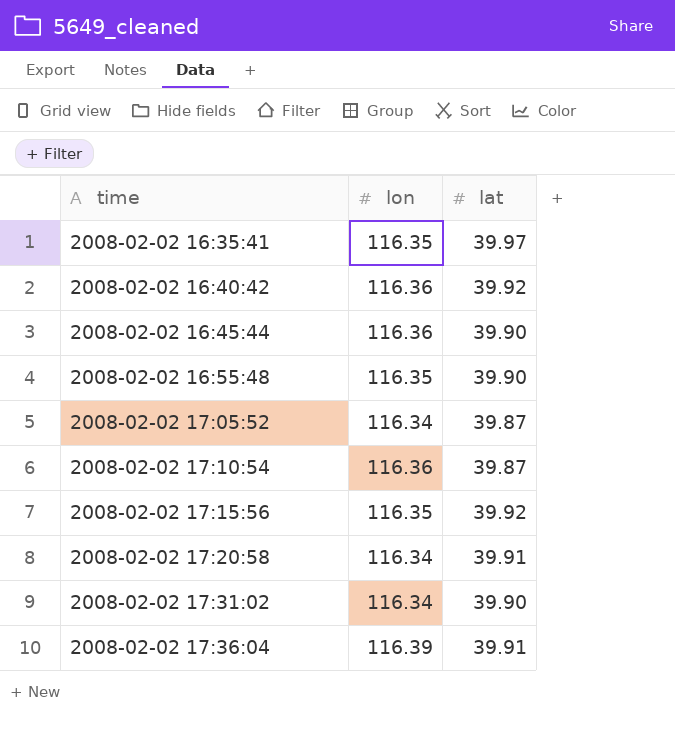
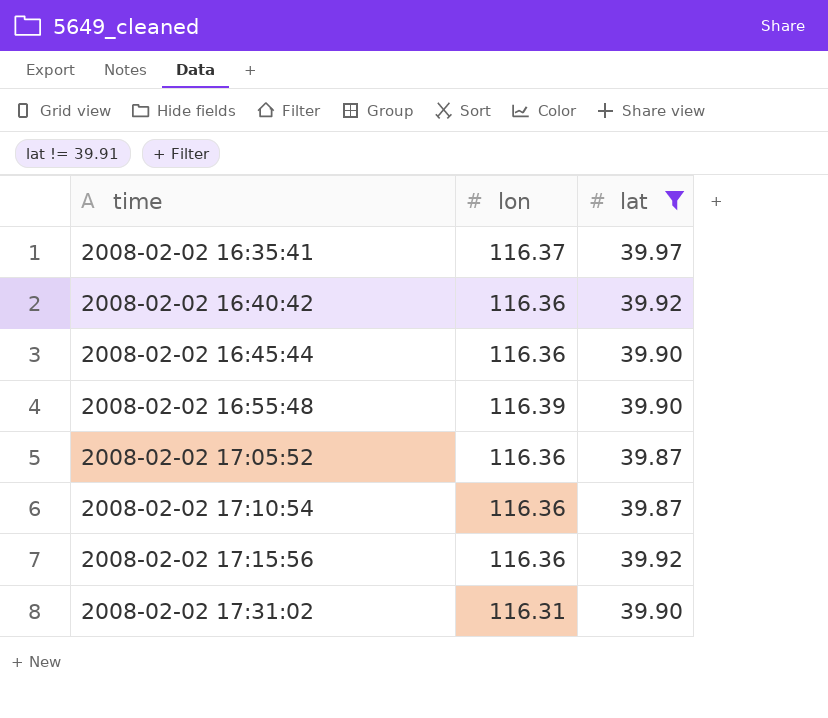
filter: none -> lat != 39.91
2008-02-02 16:35:41 | lon: 116.35 -> 116.37
2008-02-02 16:55:48 | lon: 116.35 -> 116.39
2008-02-02 17:05:52 | lon: 116.34 -> 116.36
2008-02-02 17:15:56 | lon: 116.35 -> 116.36
2008-02-02 17:31:02 | lon: 116.34 -> 116.31

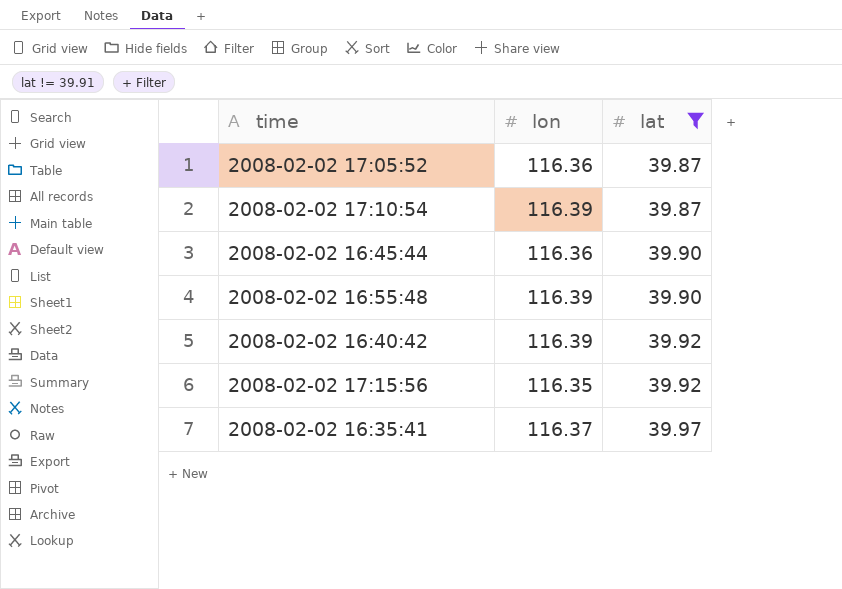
row order: time ascending -> lat ascending
row 2008-02-02 17:31:02: 116.31 | 39.90 -> none
2008-02-02 17:10:54 | lon: 116.36 -> 116.39
2008-02-02 16:40:42 | lon: 116.36 -> 116.39
2008-02-02 17:15:56 | lon: 116.36 -> 116.35

